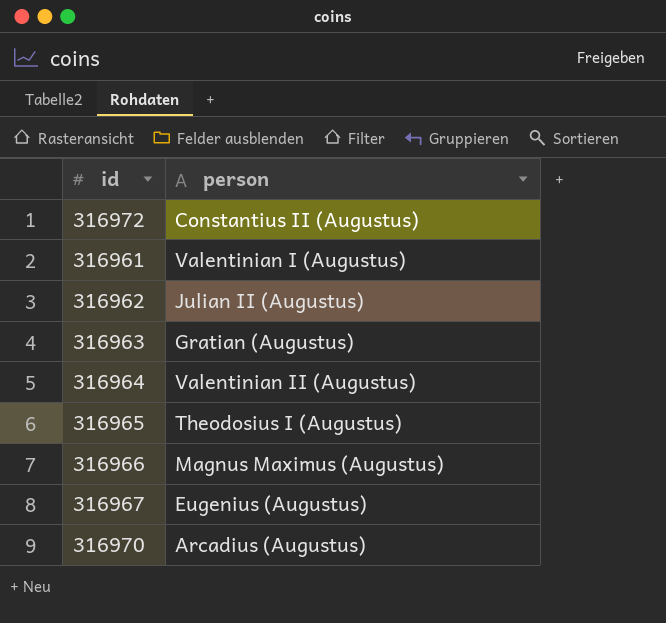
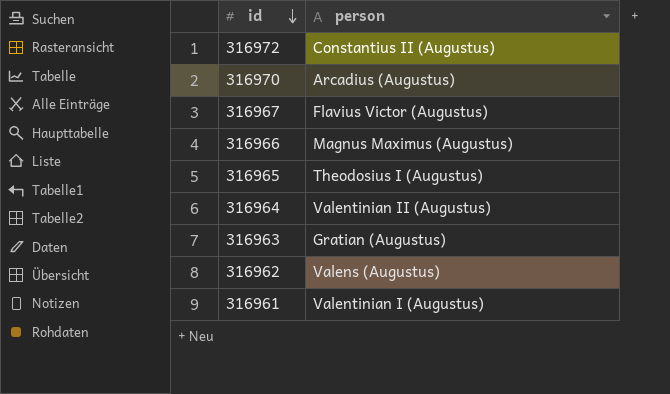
row order: none -> id descending
316967 | person: Eugenius (Augustus) -> Flavius Victor (Augustus)
316962 | person: Julian II (Augustus) -> Valens (Augustus)

